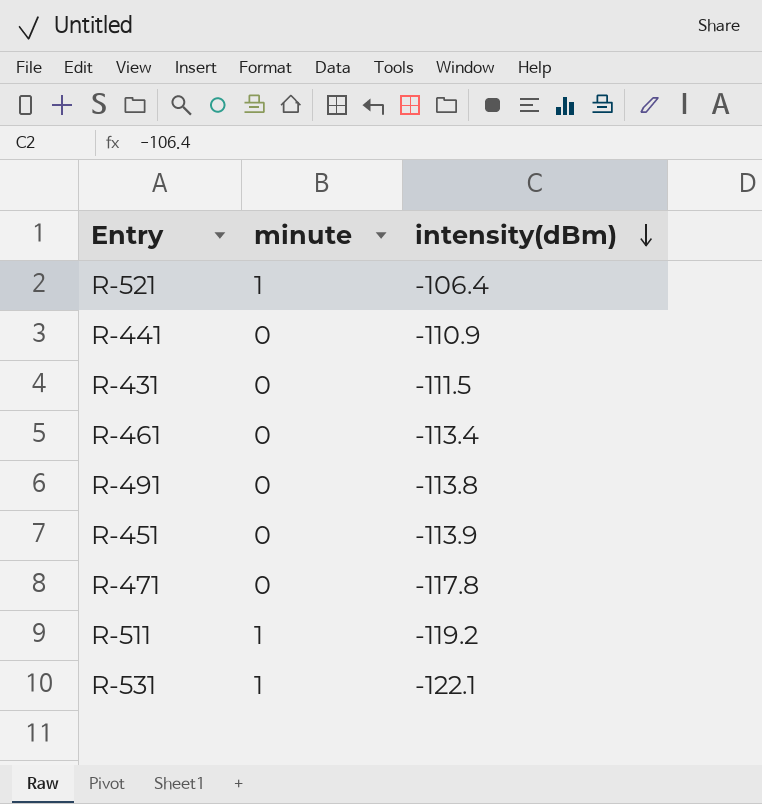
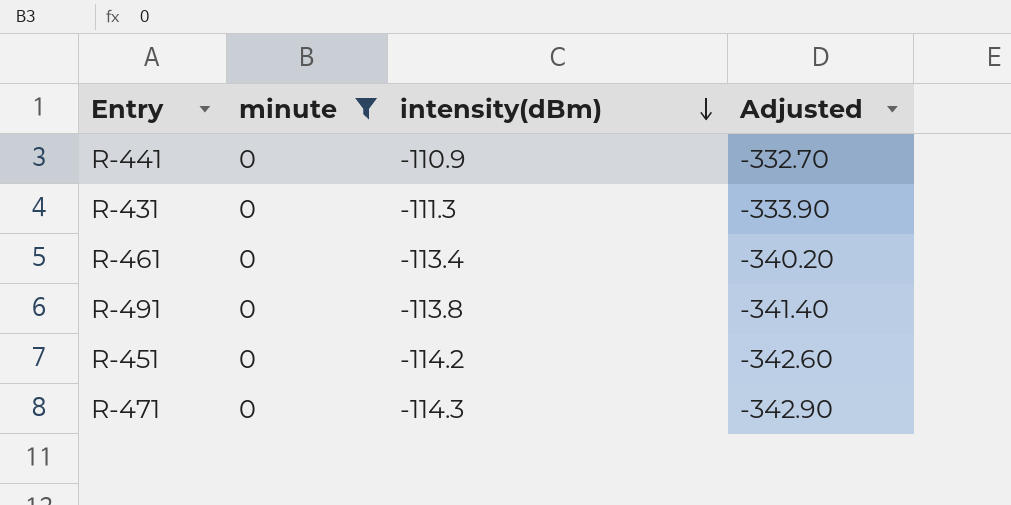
filter: none -> minute = 0
column Adjusted | formula: none -> [intensity(dBm)] * 3
R-431 | intensity(dBm): -111.5 -> -111.3
R-451 | intensity(dBm): -113.9 -> -114.2
R-471 | intensity(dBm): -117.8 -> -114.3

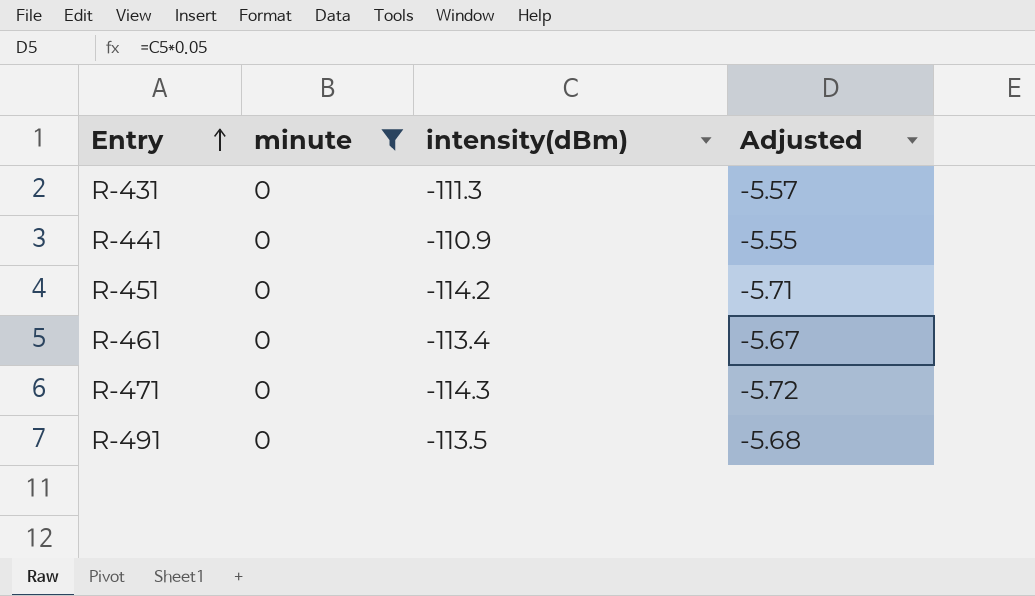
row order: intensity(dBm) descending -> Entry ascending
column Adjusted | formula: [intensity(dBm)] * 3 -> [intensity(dBm)] * 0.05
R-491 | intensity(dBm): -113.8 -> -113.5

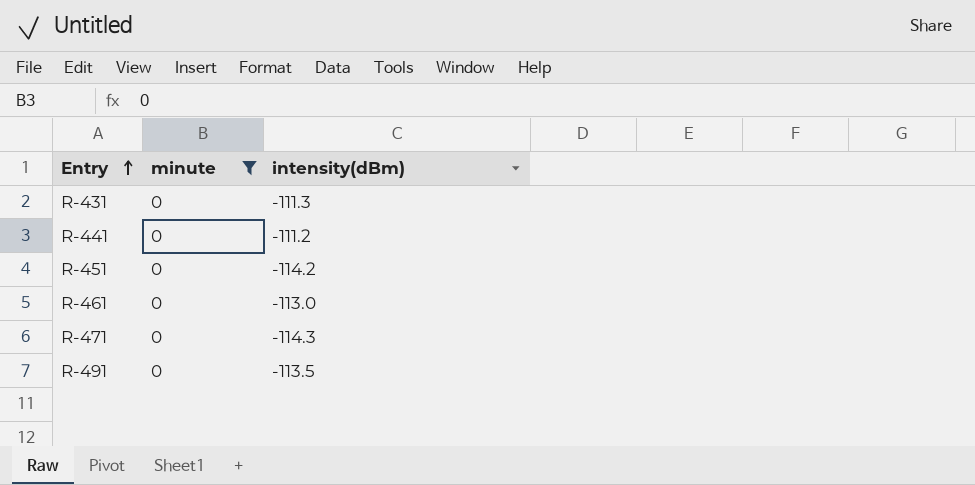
column Adjusted | formula: [intensity(dBm)] * 0.05 -> none
R-441 | intensity(dBm): -110.9 -> -111.2
R-461 | intensity(dBm): -113.4 -> -113.0

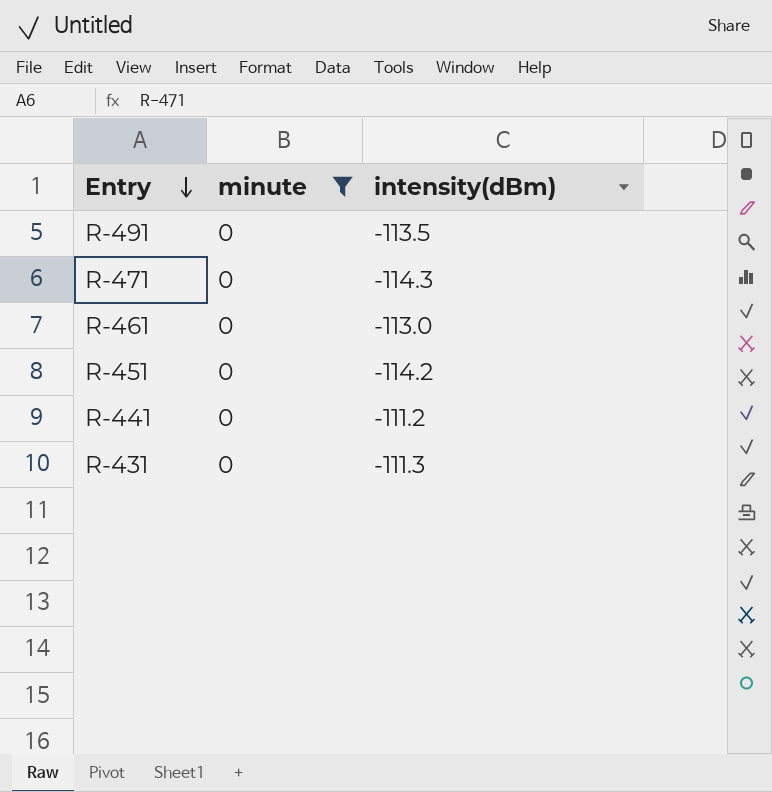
row order: Entry ascending -> Entry descending

